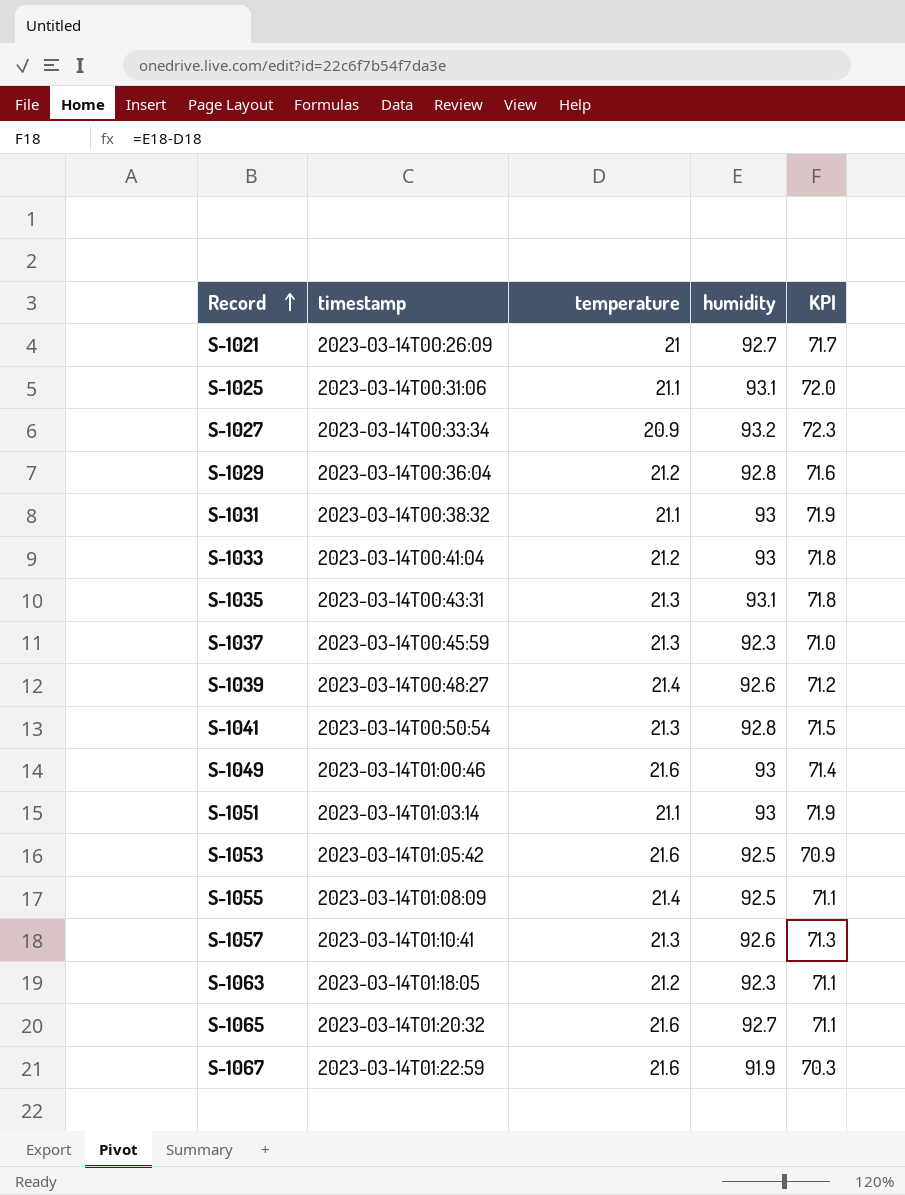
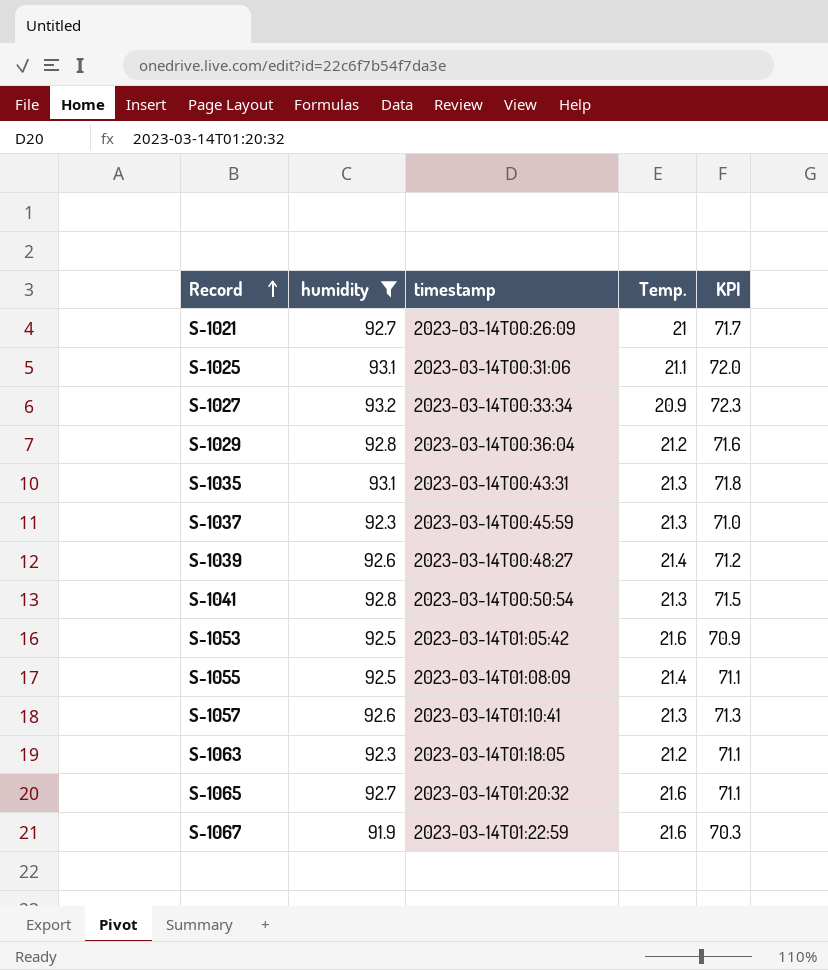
filter: none -> humidity != 93
column humidity | position: 4 -> 2
column name: temperature -> Temp.

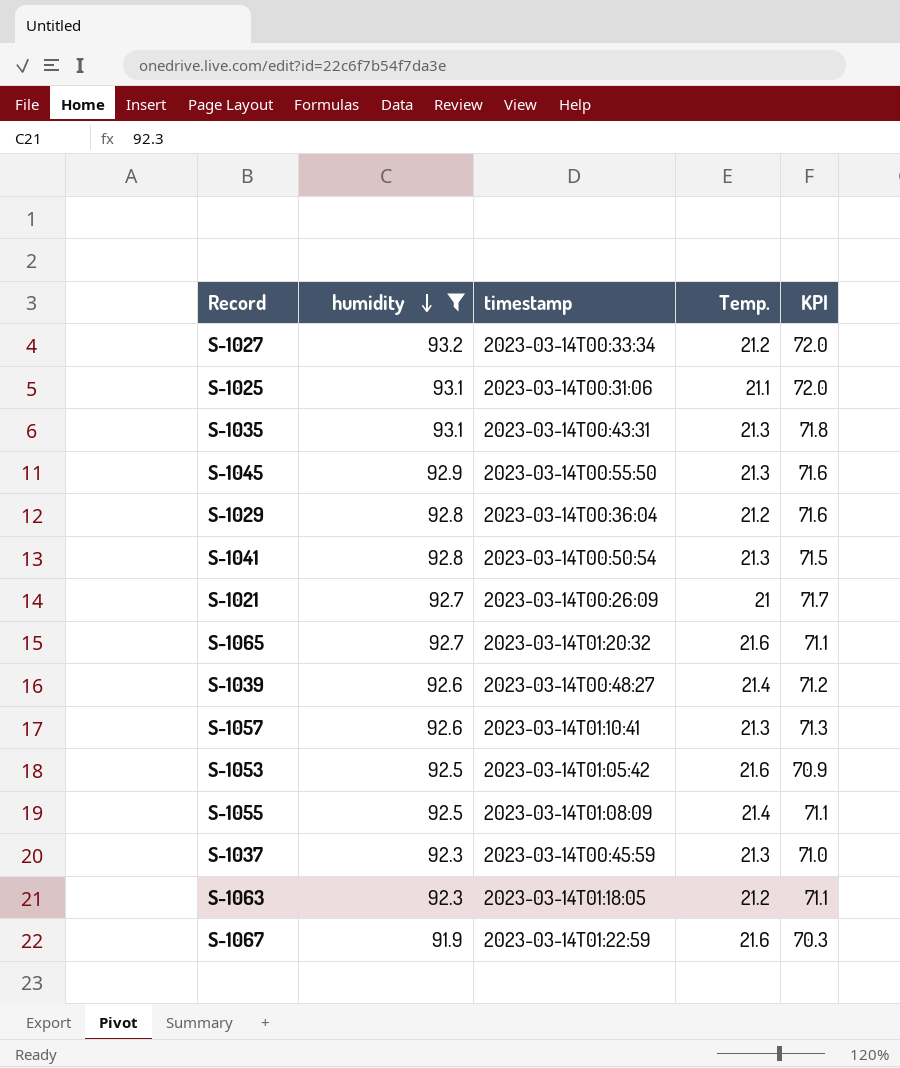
row order: Record ascending -> humidity descending
S-1027 | Temp.: 20.9 -> 21.2
S-1027 | KPI: 72.3 -> 72.0
row S-1045: none -> 92.9 | 2023-03-14T00:55:50 | 21.3 | 71.6

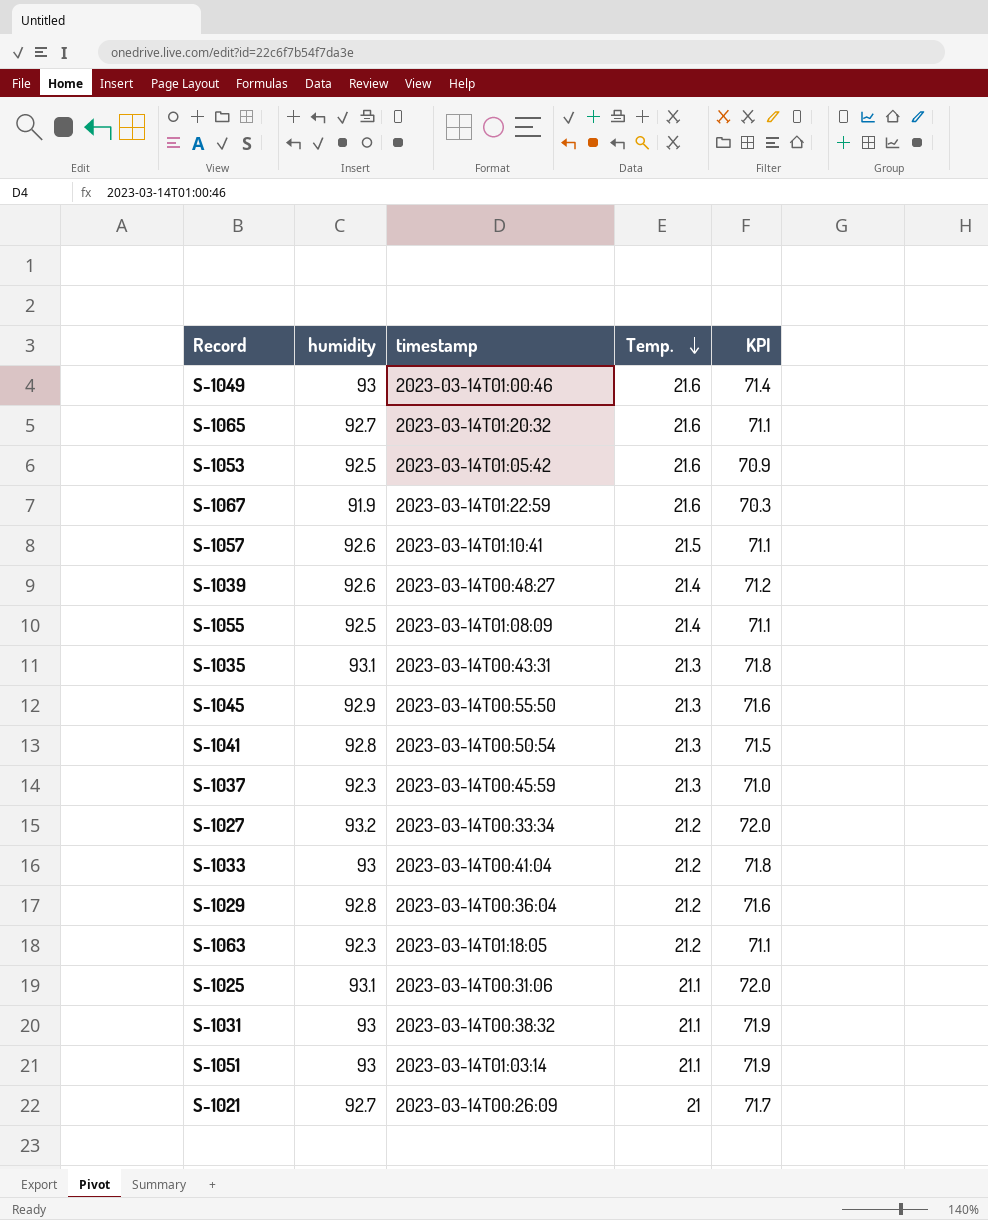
filter: humidity != 93 -> none
row order: humidity descending -> Temp. descending
S-1057 | Temp.: 21.3 -> 21.5
S-1057 | KPI: 71.3 -> 71.1

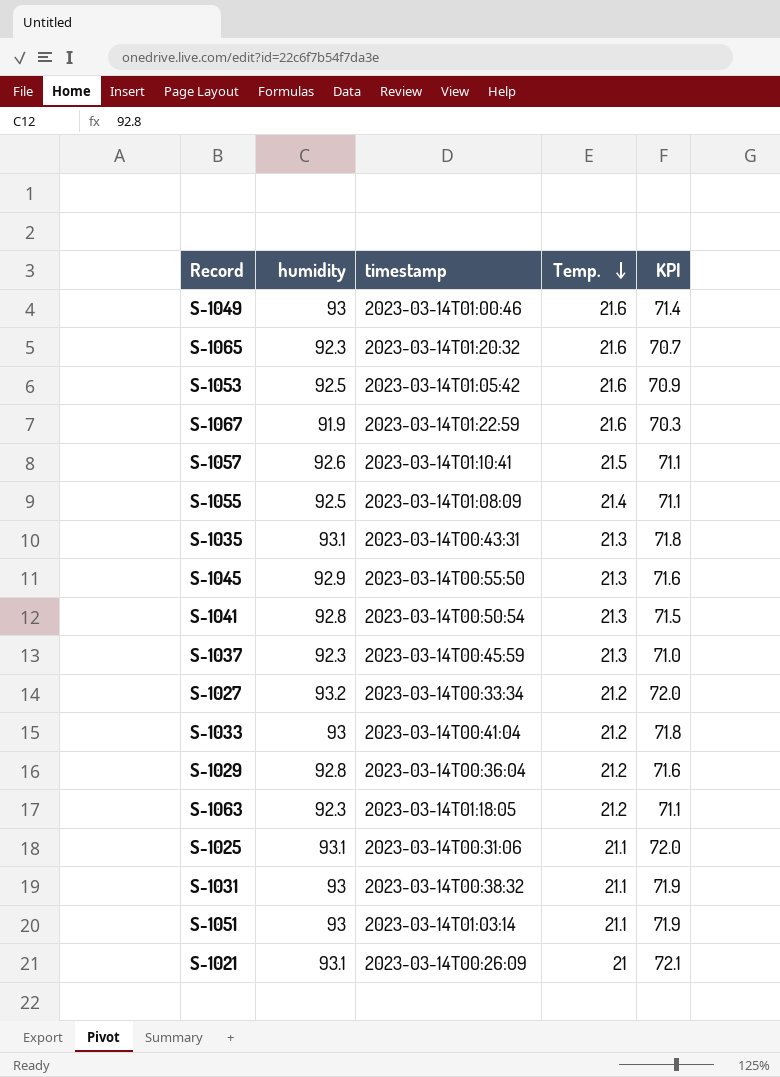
row S-1039: 92.6 | 2023-03-14T00:48:27 | 21.4 | 71.2 -> none
S-1065 | humidity: 92.7 -> 92.3
S-1065 | KPI: 71.1 -> 70.7
S-1021 | humidity: 92.7 -> 93.1
S-1021 | KPI: 71.7 -> 72.1

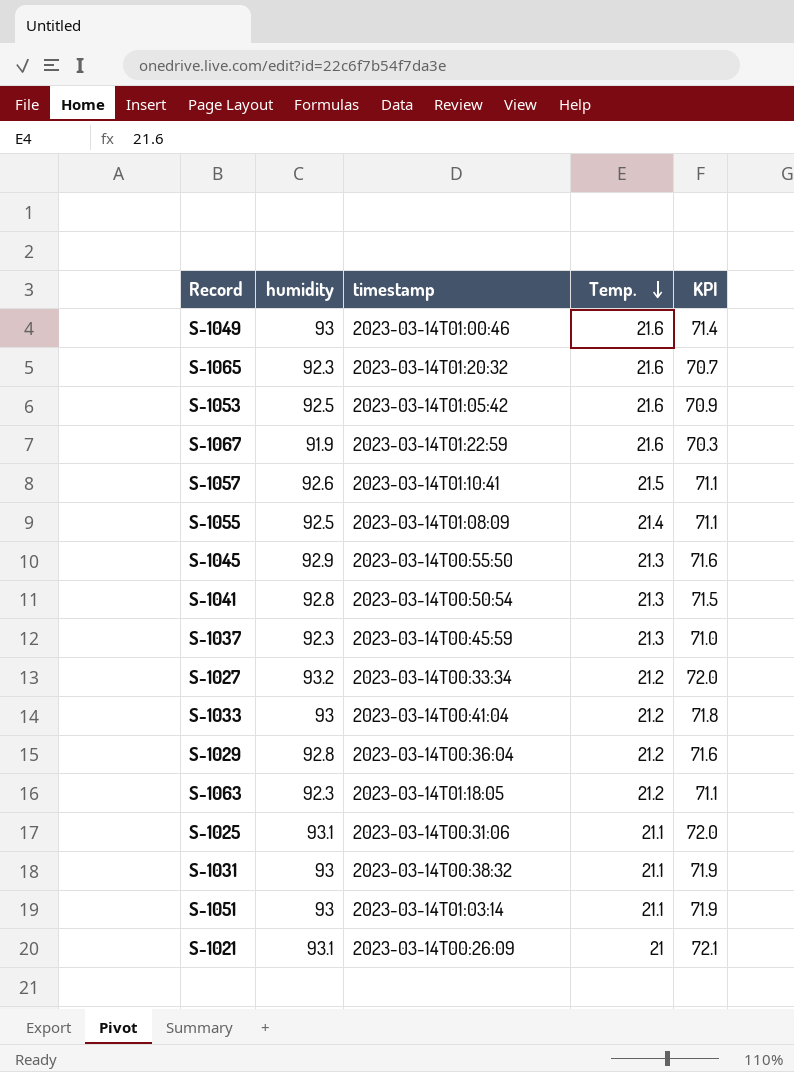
row S-1035: 93.1 | 2023-03-14T00:43:31 | 21.3 | 71.8 -> none

